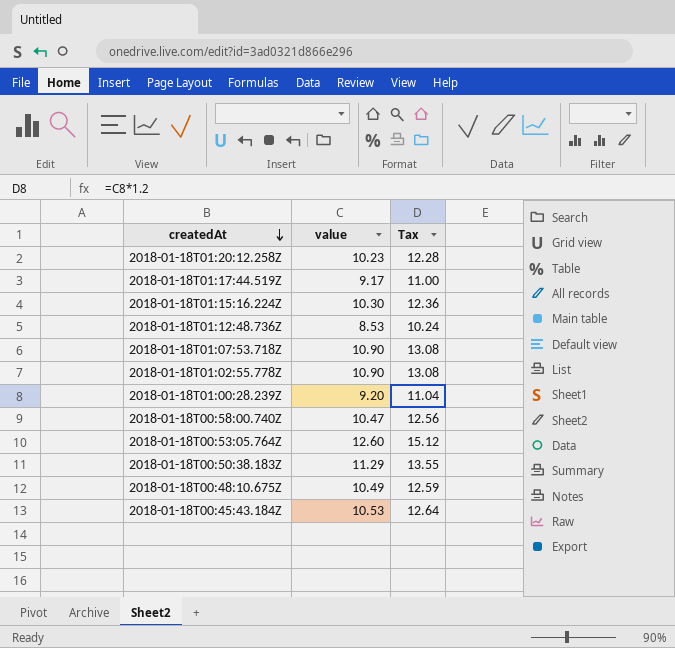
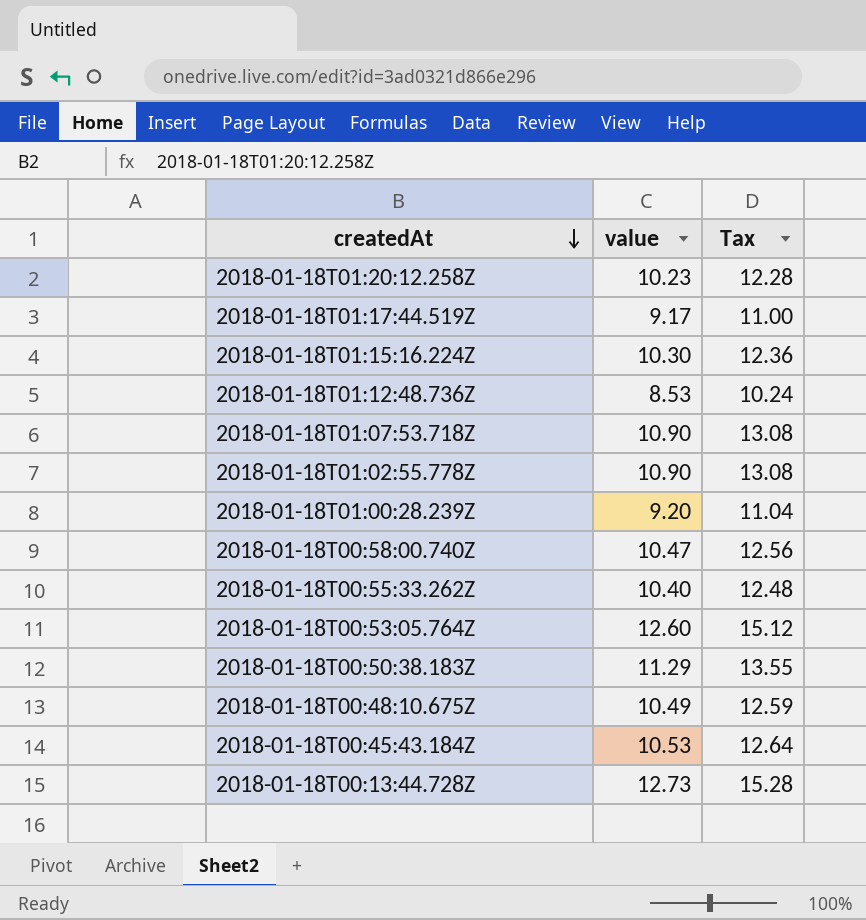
row 2018-01-18T00:55:33.262Z: none -> 10.40 | 12.48
row 2018-01-18T00:13:44.728Z: none -> 12.73 | 15.28

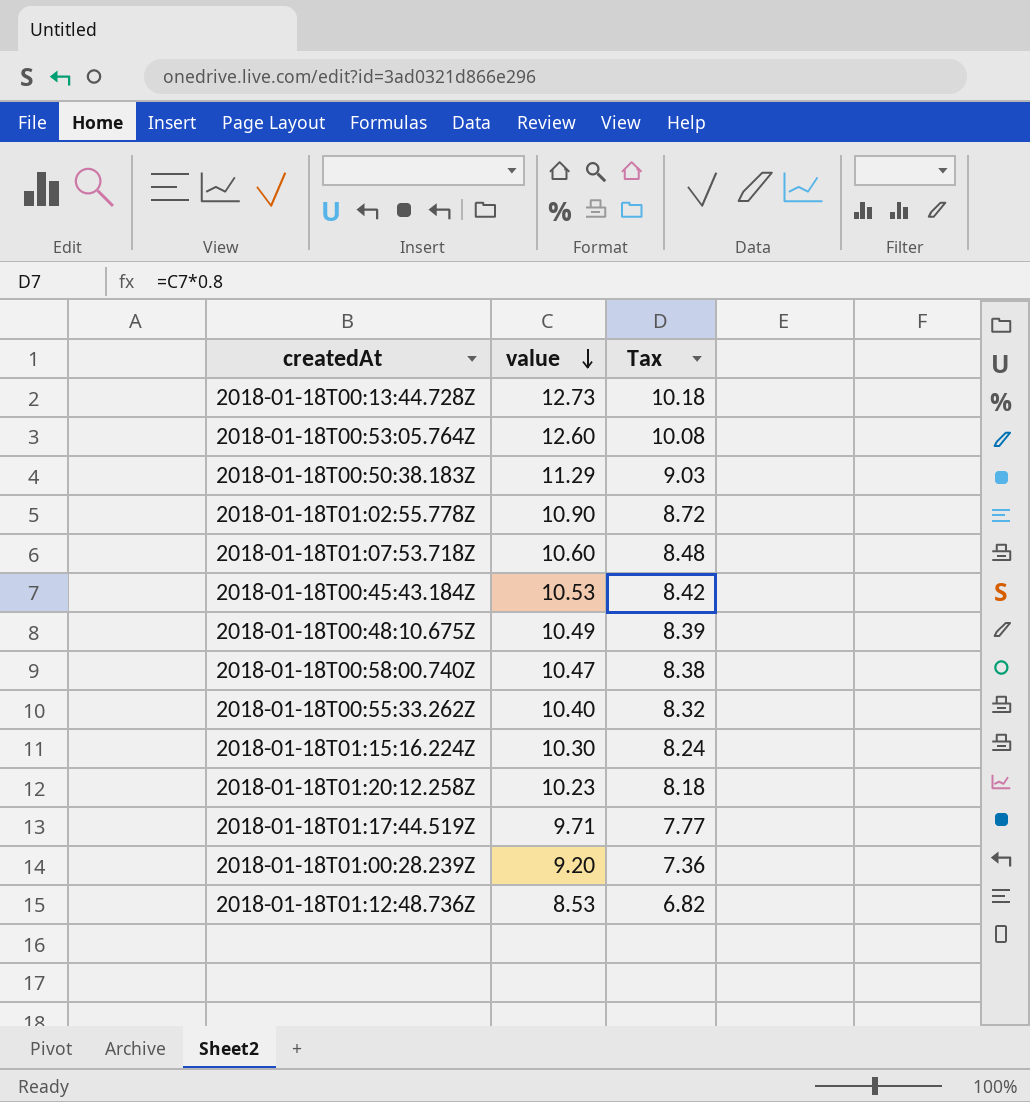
row order: createdAt descending -> value descending
column Tax | formula: [value] * 1.2 -> [value] * 0.8
2018-01-18T01:07:53.718Z | value: 10.90 -> 10.60
2018-01-18T01:17:44.519Z | value: 9.17 -> 9.71

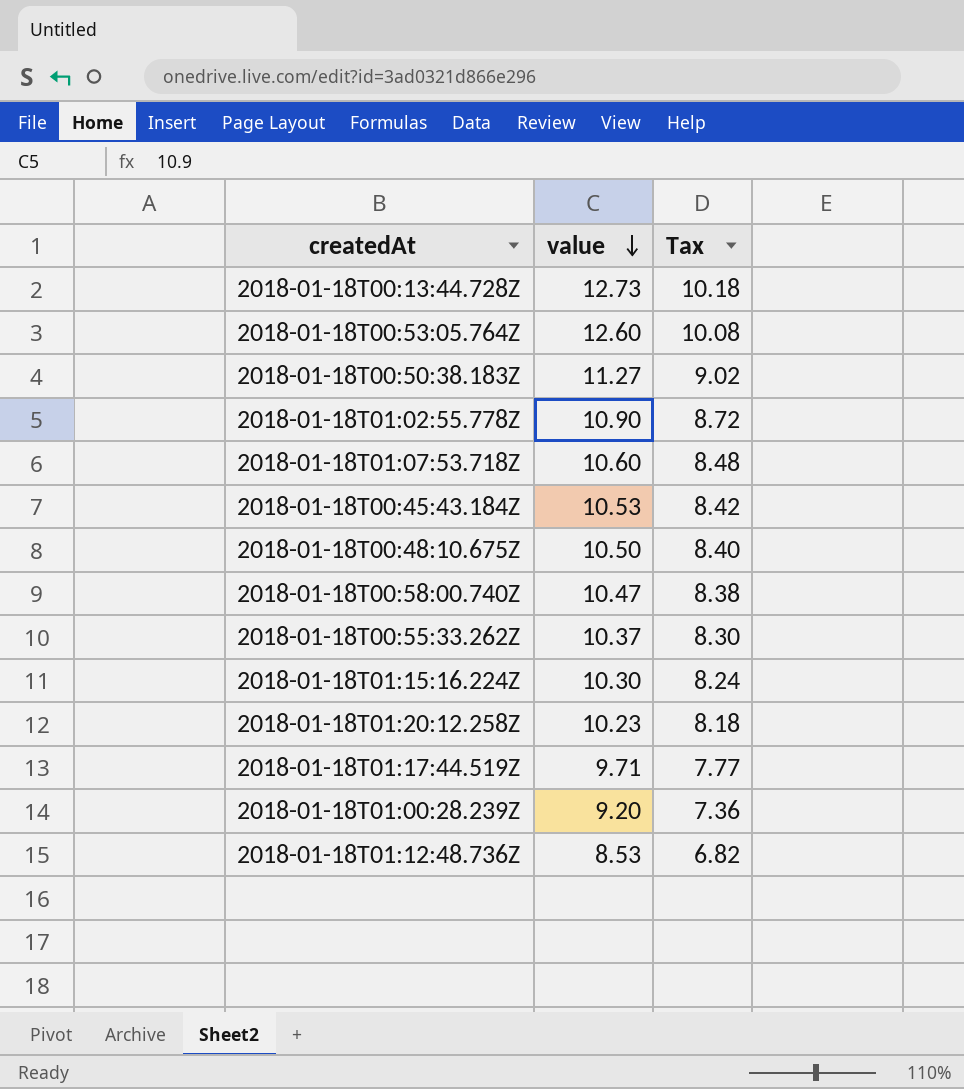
2018-01-18T00:50:38.183Z | value: 11.29 -> 11.27
2018-01-18T00:50:38.183Z | Tax: 9.03 -> 9.02
2018-01-18T00:48:10.675Z | value: 10.49 -> 10.50
2018-01-18T00:48:10.675Z | Tax: 8.39 -> 8.40
2018-01-18T00:55:33.262Z | value: 10.40 -> 10.37
2018-01-18T00:55:33.262Z | Tax: 8.32 -> 8.30

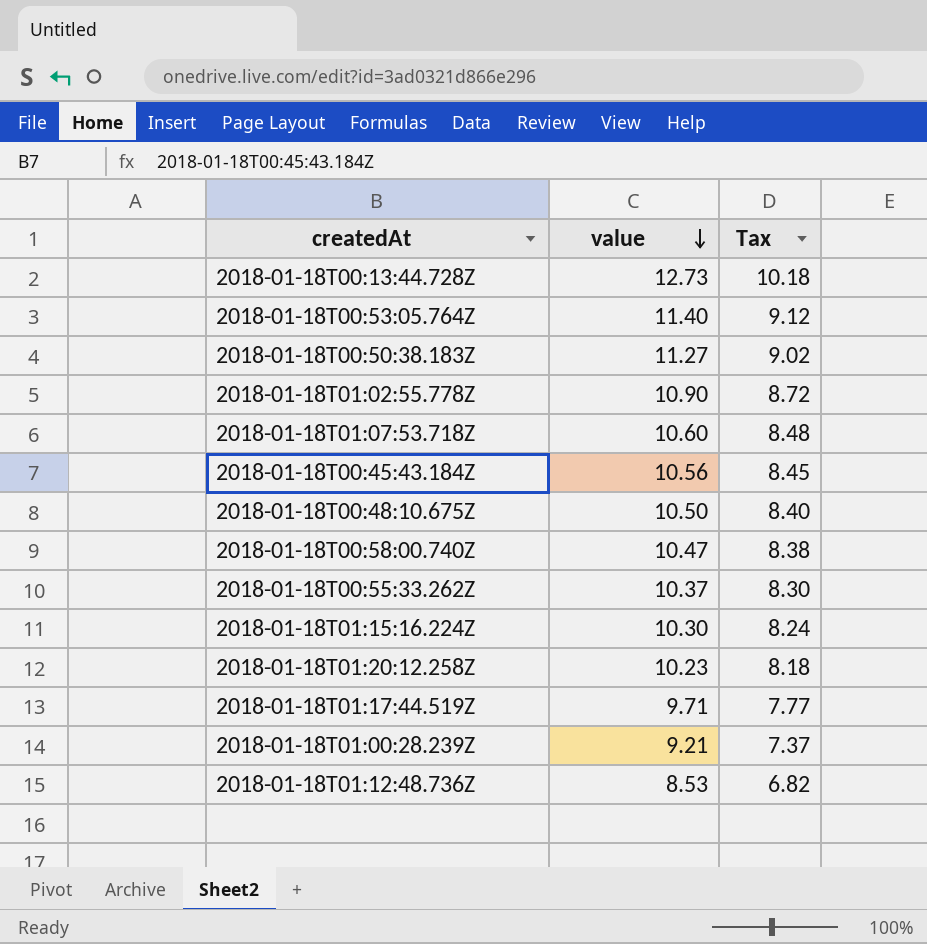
2018-01-18T00:53:05.764Z | value: 12.60 -> 11.40
2018-01-18T00:53:05.764Z | Tax: 10.08 -> 9.12
2018-01-18T00:45:43.184Z | value: 10.53 -> 10.56
2018-01-18T00:45:43.184Z | Tax: 8.42 -> 8.45
2018-01-18T01:00:28.239Z | value: 9.20 -> 9.21
2018-01-18T01:00:28.239Z | Tax: 7.36 -> 7.37

